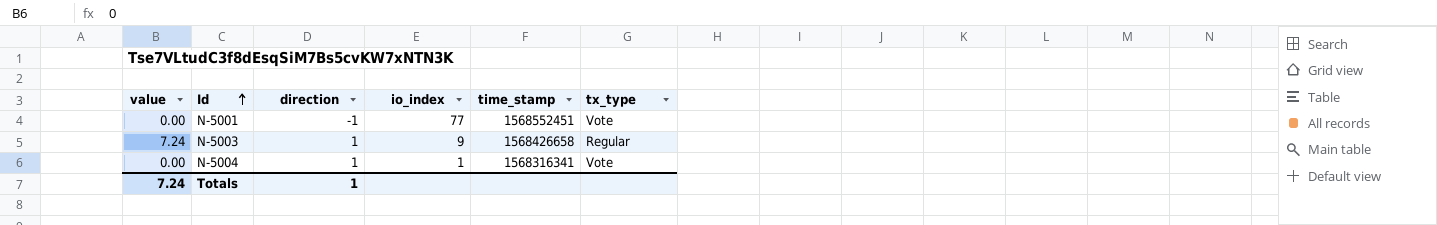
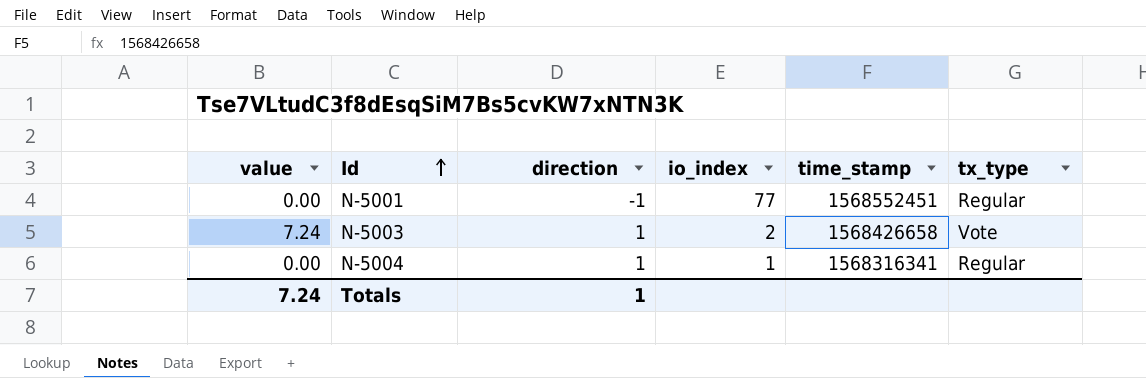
N-5001 | tx_type: Vote -> Regular
N-5003 | io_index: 9 -> 2
N-5003 | tx_type: Regular -> Vote
N-5004 | tx_type: Vote -> Regular

